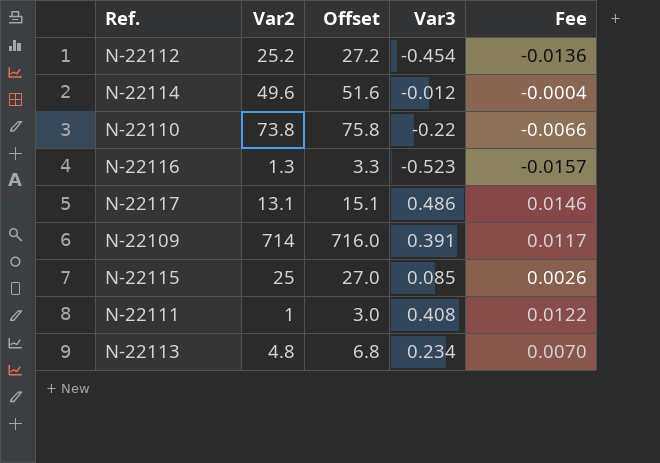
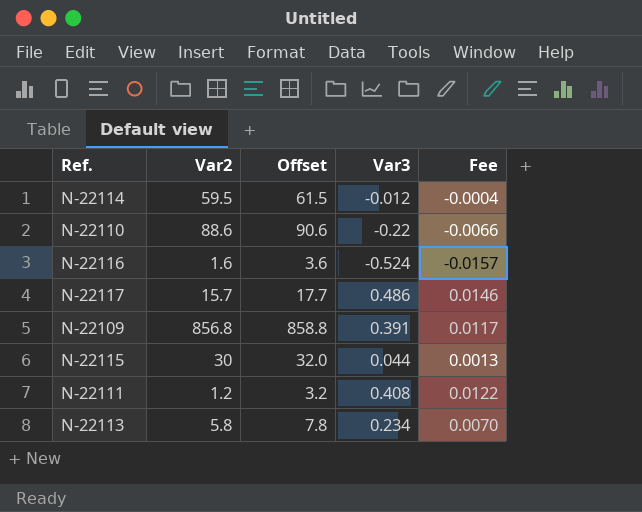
row N-22112: 25.2 | 27.2 | -0.454 | -0.0136 -> none
N-22114 | Var2: 49.6 -> 59.5
N-22114 | Offset: 51.6 -> 61.5
N-22110 | Var2: 73.8 -> 88.6
N-22110 | Offset: 75.8 -> 90.6
N-22116 | Var2: 1.3 -> 1.6
N-22116 | Offset: 3.3 -> 3.6
N-22116 | Var3: -0.523 -> -0.524
N-22117 | Var2: 13.1 -> 15.7
N-22117 | Offset: 15.1 -> 17.7
N-22109 | Var2: 714 -> 856.8
N-22109 | Offset: 716.0 -> 858.8
N-22115 | Var2: 25 -> 30
N-22115 | Offset: 27.0 -> 32.0
N-22115 | Var3: 0.085 -> 0.044
N-22115 | Fee: 0.0026 -> 0.0013
N-22111 | Var2: 1 -> 1.2
N-22111 | Offset: 3.0 -> 3.2
N-22113 | Var2: 4.8 -> 5.8
N-22113 | Offset: 6.8 -> 7.8

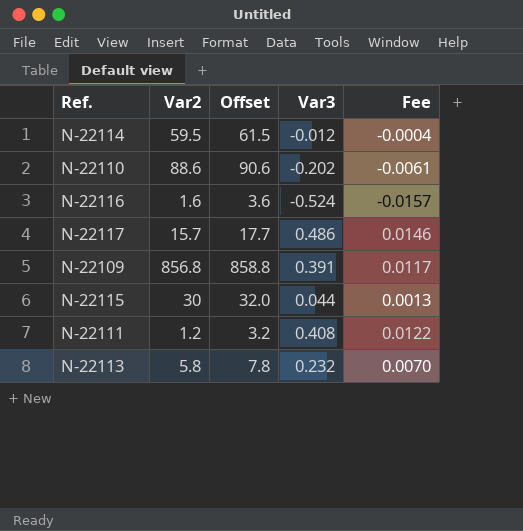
N-22110 | Var3: -0.22 -> -0.202
N-22110 | Fee: -0.0066 -> -0.0061
N-22113 | Var3: 0.234 -> 0.232

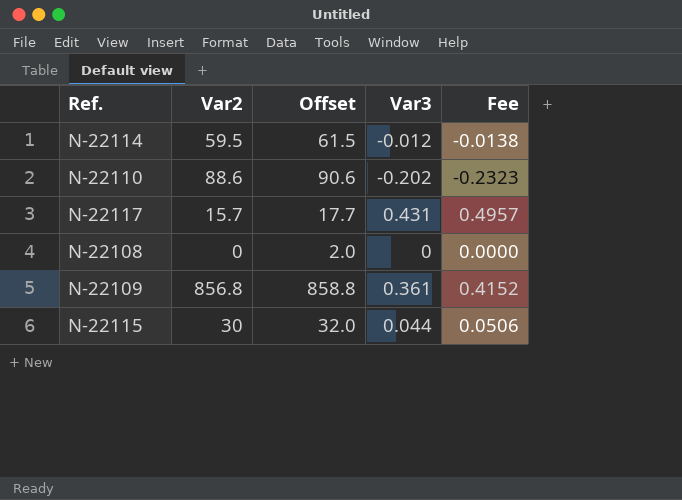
column Fee | formula: [Var3] * 0.03 -> [Var3] * 1.15
row N-22116: 1.6 | 3.6 | -0.524 | -0.0157 -> none
row N-22111: 1.2 | 3.2 | 0.408 | 0.0122 -> none
row N-22113: 5.8 | 7.8 | 0.232 | 0.0070 -> none
N-22117 | Var3: 0.486 -> 0.431
row N-22108: none -> 0 | 2.0 | 0 | 0.0000
N-22109 | Var3: 0.391 -> 0.361

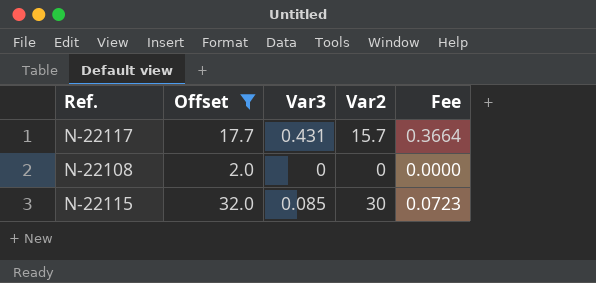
filter: none -> Offset <= 32.0
column Var2 | position: 2 -> 4
column Fee | formula: [Var3] * 1.15 -> [Var3] * 0.85
N-22115 | Var3: 0.044 -> 0.085

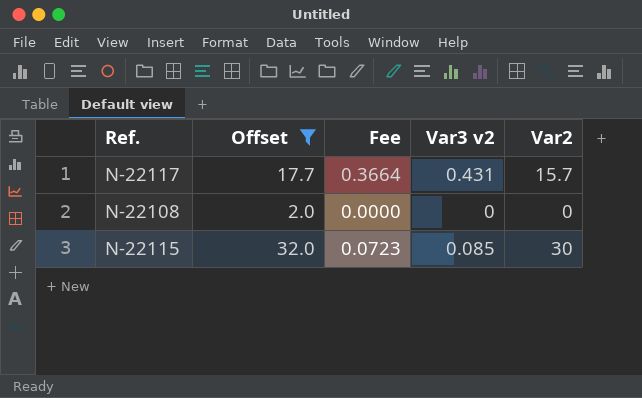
column Fee | position: 5 -> 3
column name: Var3 -> Var3 v2

